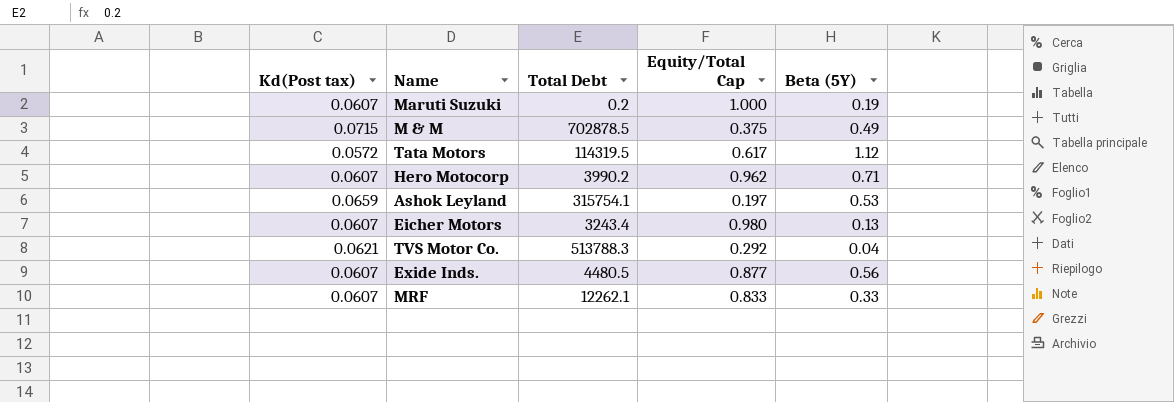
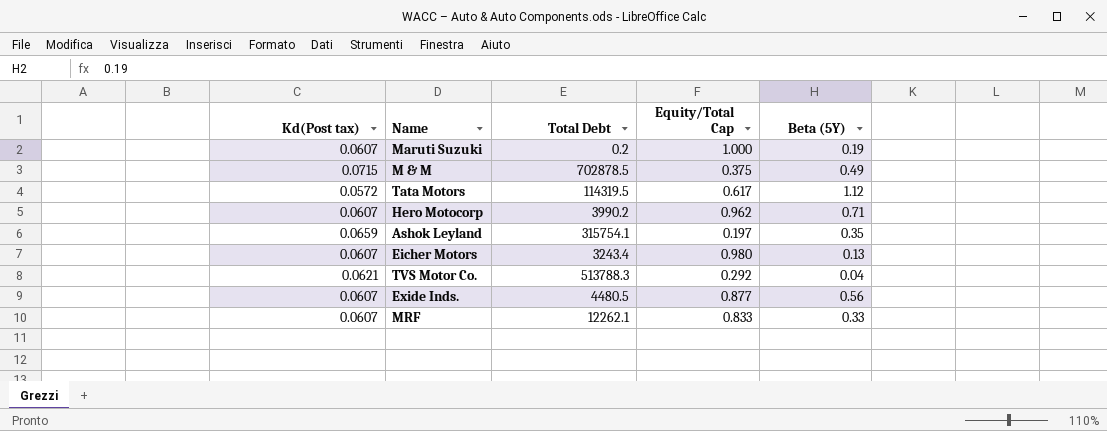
Ashok Leyland | Beta (5Y): 0.53 -> 0.35

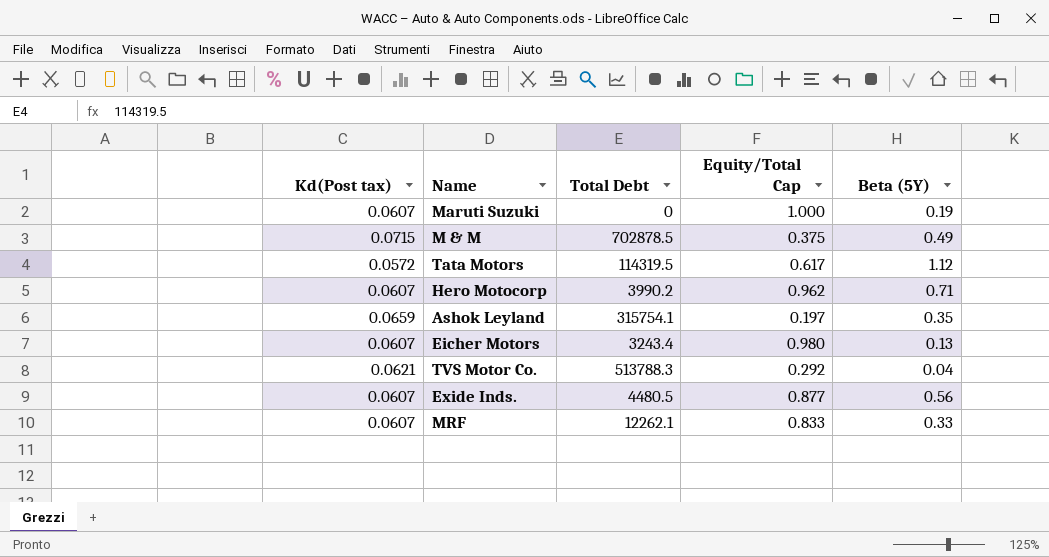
Maruti Suzuki | Total Debt: 0.2 -> 0

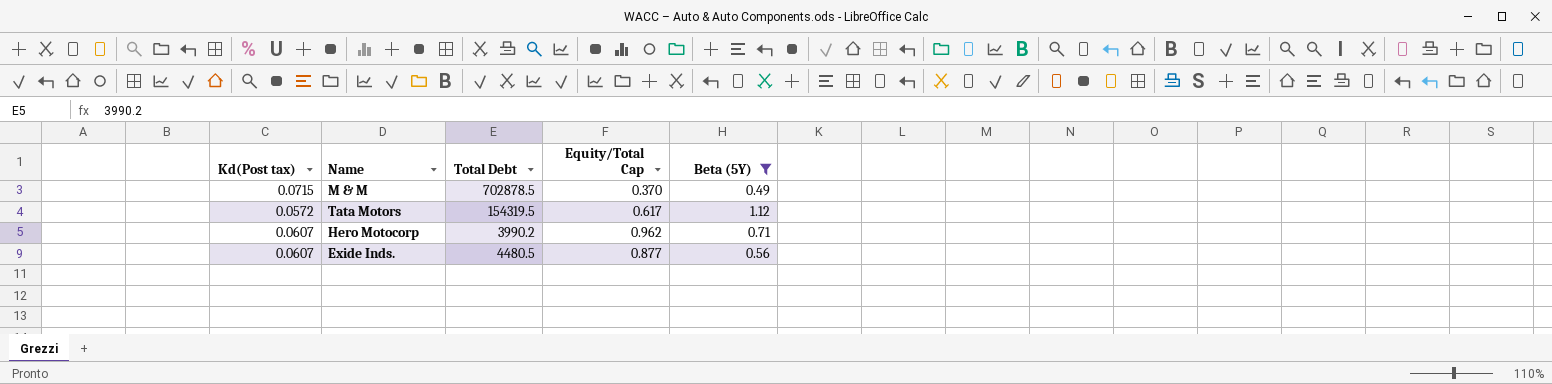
filter: none -> Beta (5Y) >= 0.49
M & M | Equity/Total Cap: 0.375 -> 0.370
Tata Motors | Total Debt: 114319.5 -> 154319.5

